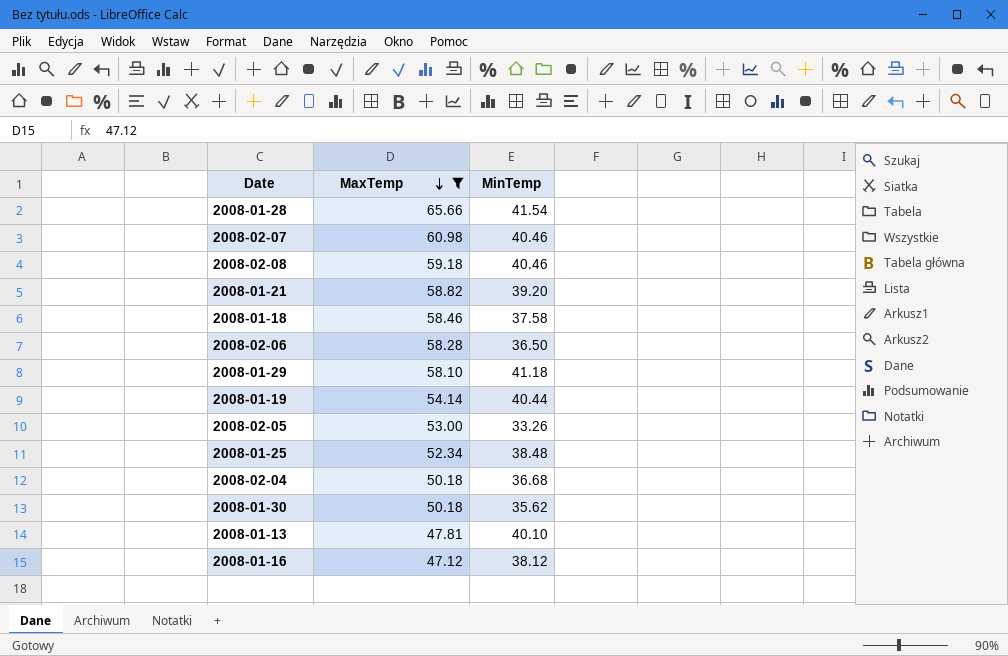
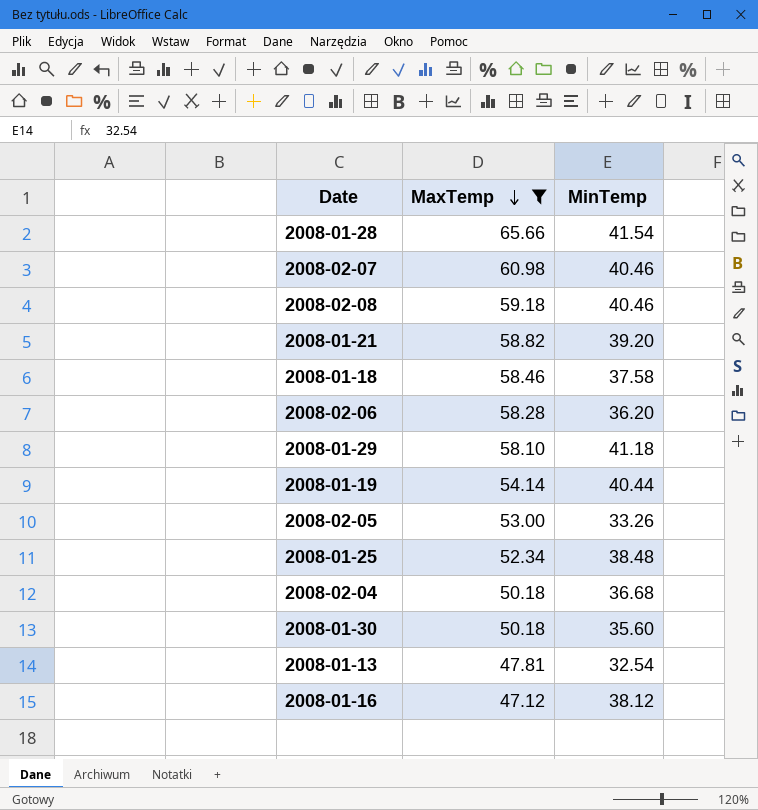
2008-02-06 | MinTemp: 36.50 -> 36.20
2008-01-30 | MinTemp: 35.62 -> 35.60
2008-01-13 | MinTemp: 40.10 -> 32.54

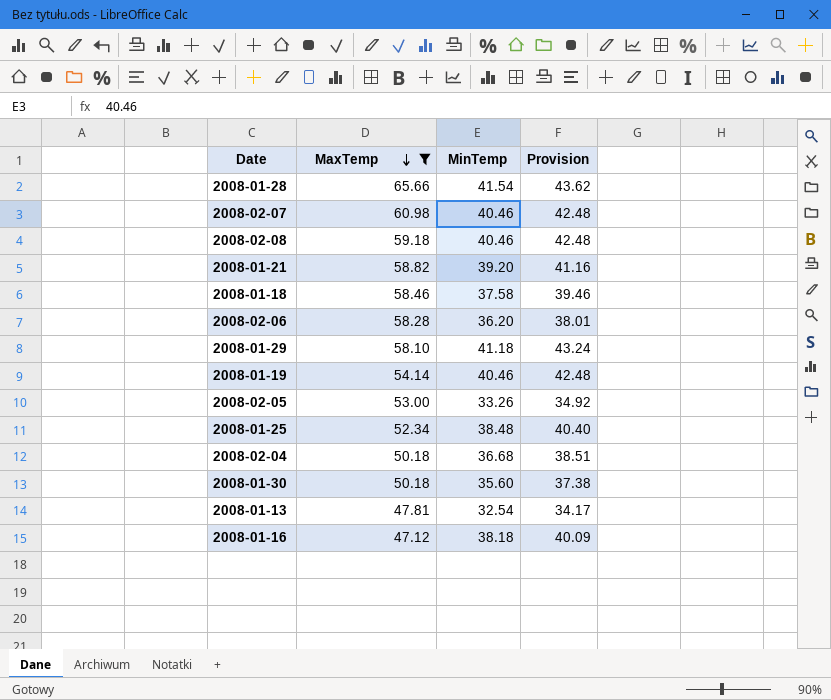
column Provision | formula: none -> [MinTemp] * 1.05
2008-01-19 | MinTemp: 40.44 -> 40.46
2008-01-16 | MinTemp: 38.12 -> 38.18

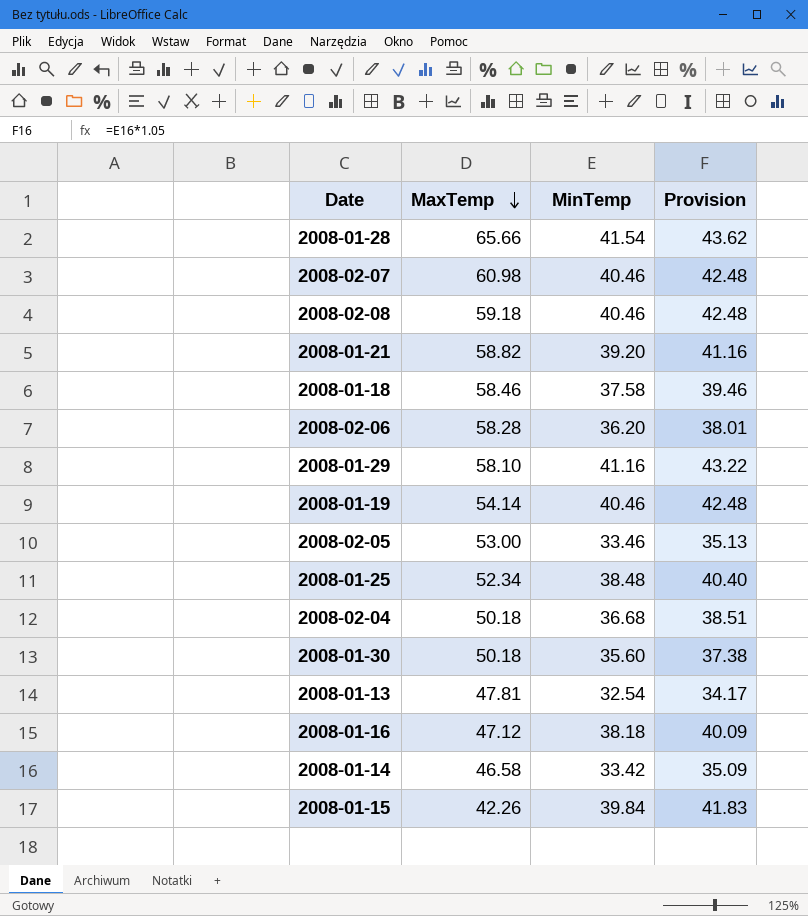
filter: MaxTemp >= 47.12 -> none
2008-01-29 | MinTemp: 41.18 -> 41.16
2008-01-29 | Provision: 43.24 -> 43.22
2008-02-05 | MinTemp: 33.26 -> 33.46
2008-02-05 | Provision: 34.92 -> 35.13

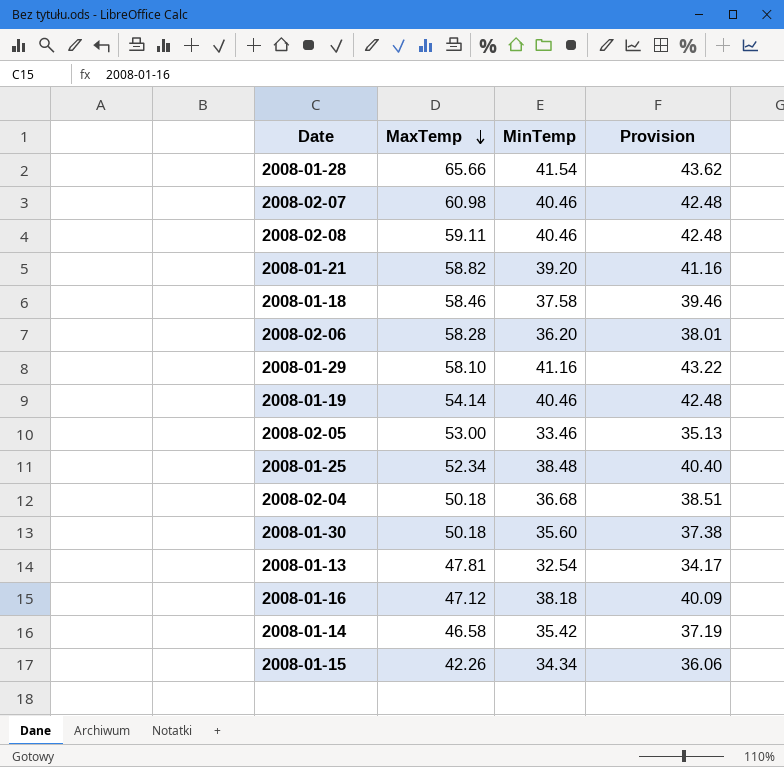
2008-02-08 | MaxTemp: 59.18 -> 59.11
2008-01-14 | MinTemp: 33.42 -> 35.42
2008-01-14 | Provision: 35.09 -> 37.19
2008-01-15 | MinTemp: 39.84 -> 34.34
2008-01-15 | Provision: 41.83 -> 36.06

